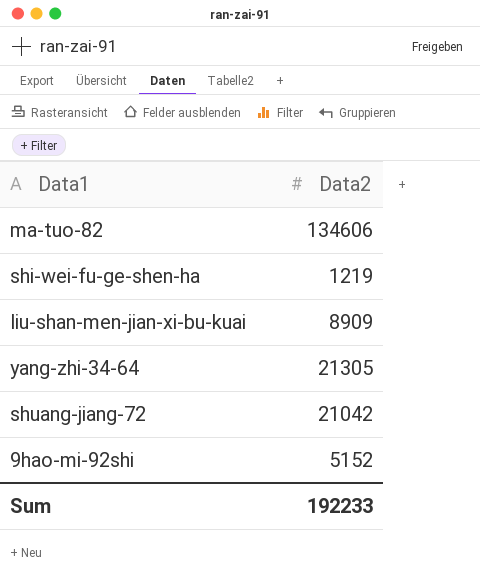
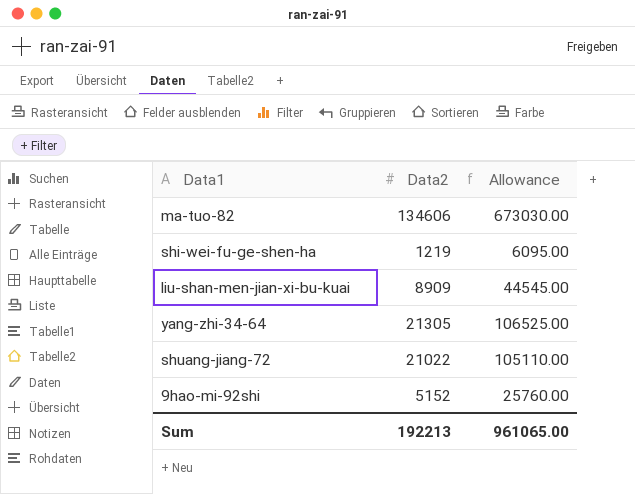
column Allowance | formula: none -> [Data2] * 5
shuang-jiang-72 | Data2: 21042 -> 21022
Sum | Data2: 192233 -> 192213

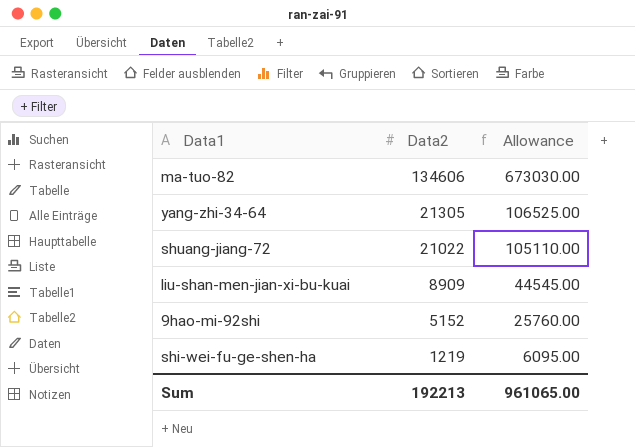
row order: none -> Data2 descending

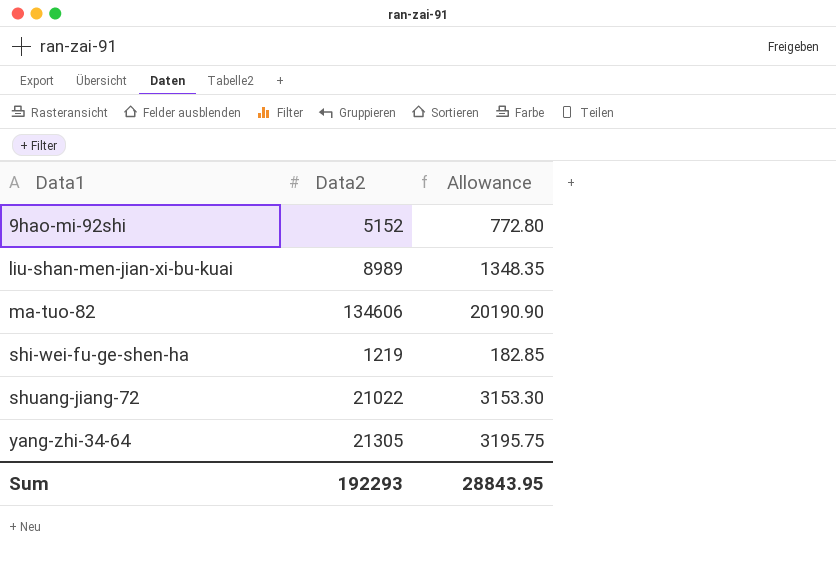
row order: Data2 descending -> Data1 ascending
column Allowance | formula: [Data2] * 5 -> [Data2] * 0.15
liu-shan-men-jian-xi-bu-kuai | Data2: 8909 -> 8989
Sum | Data2: 192213 -> 192293
Sum | Allowance: 961065.00 -> 28843.95

